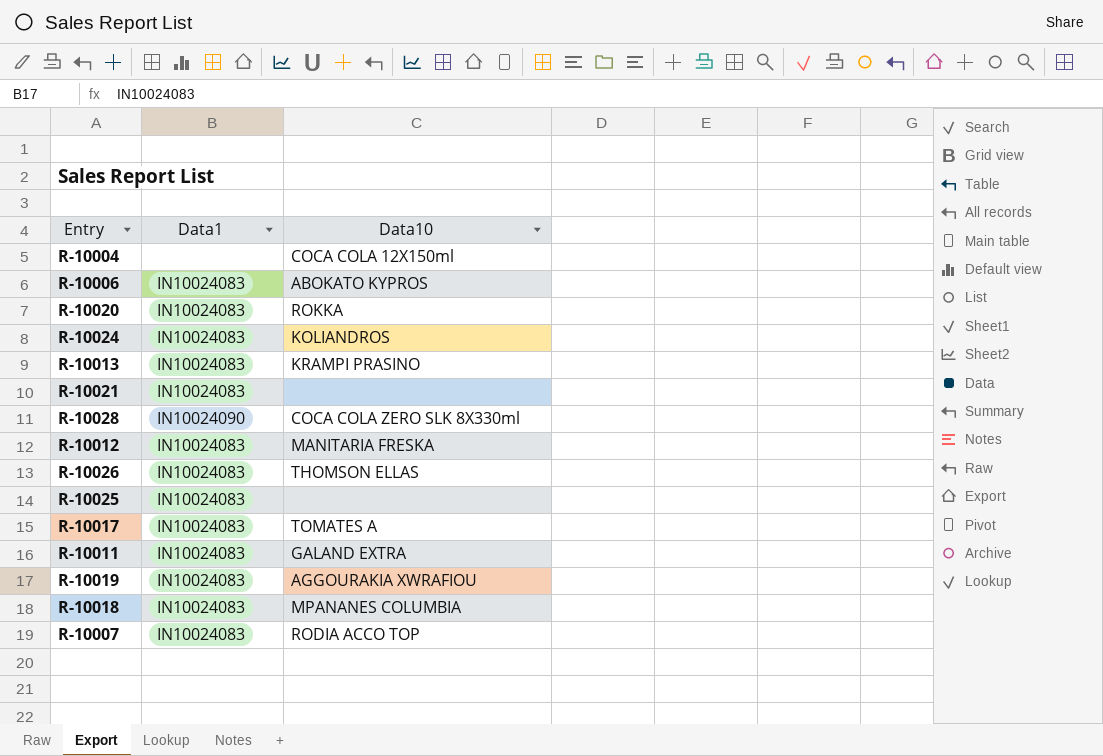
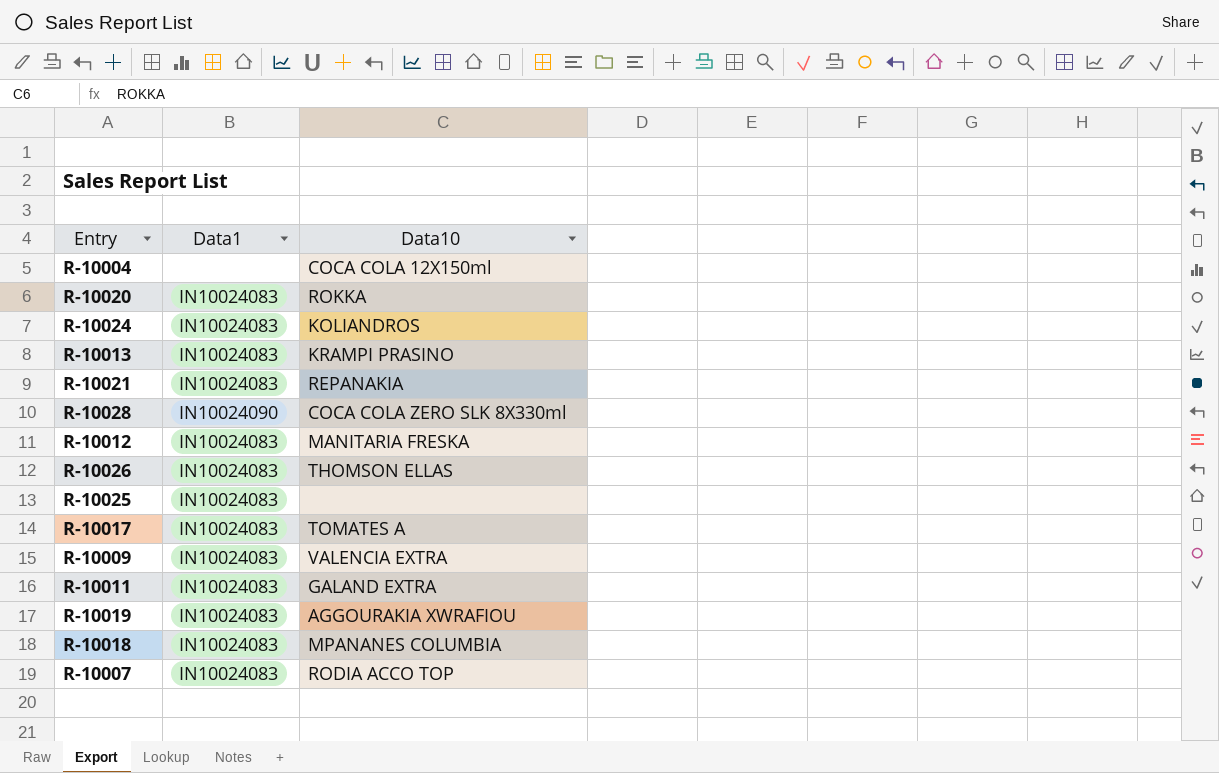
row R-10006: IN10024083 | ABOKATO KYPROS -> none
R-10021 | Data10: none -> REPANAKIA
row R-10009: none -> IN10024083 | VALENCIA EXTRA

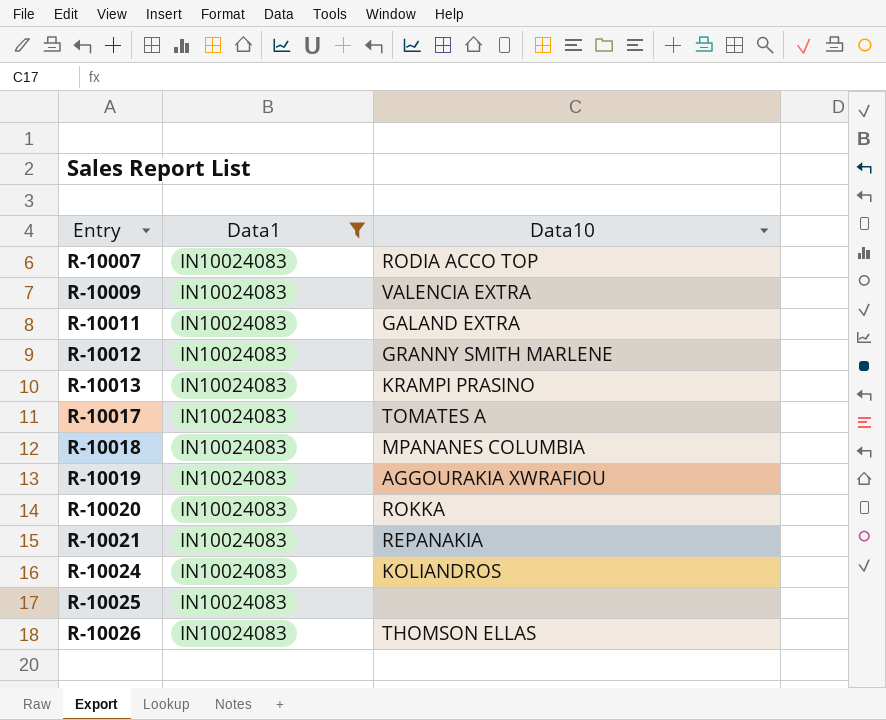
filter: none -> Data1 = IN10024083
row order: none -> Entry ascending
R-10012 | Data10: MANITARIA FRESKA -> GRANNY SMITH MARLENE

